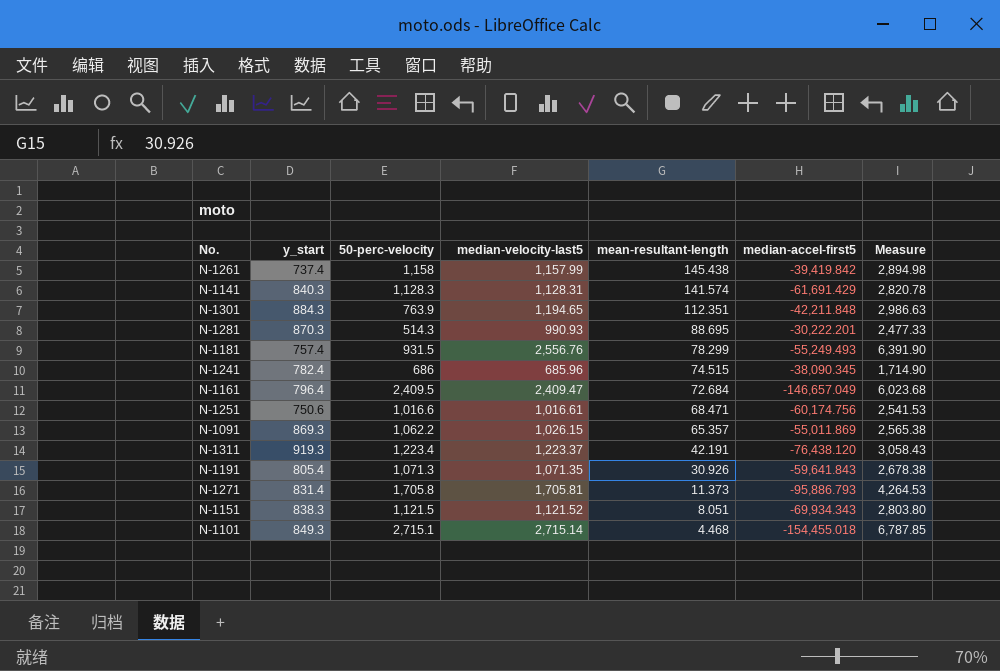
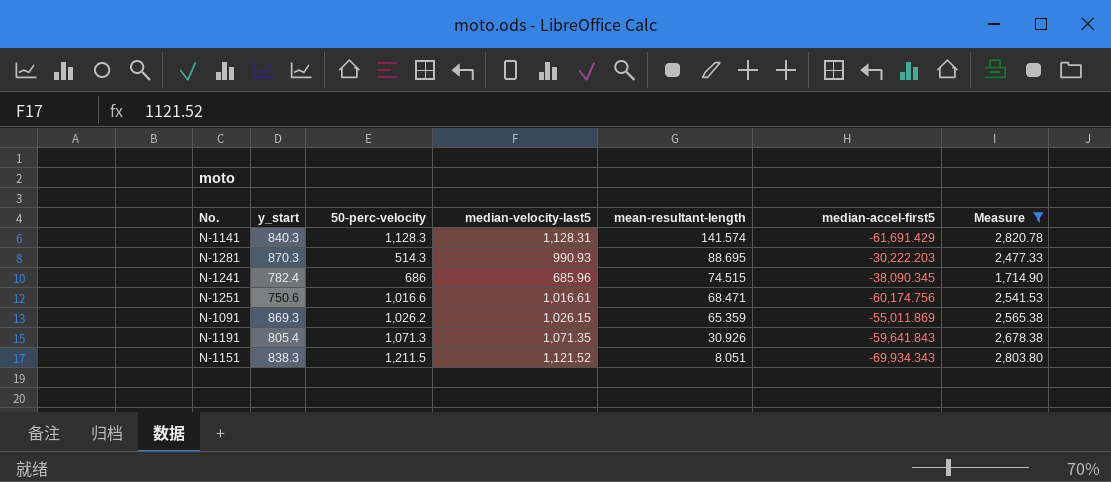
filter: none -> Measure <= 2,820.78
N-1281 | median-accel-first5: -30,222.201 -> -30,222.203
N-1091 | 50-perc-velocity: 1,062.2 -> 1,026.2
N-1091 | mean-resultant-length: 65.357 -> 65.359
N-1151 | 50-perc-velocity: 1,121.5 -> 1,211.5

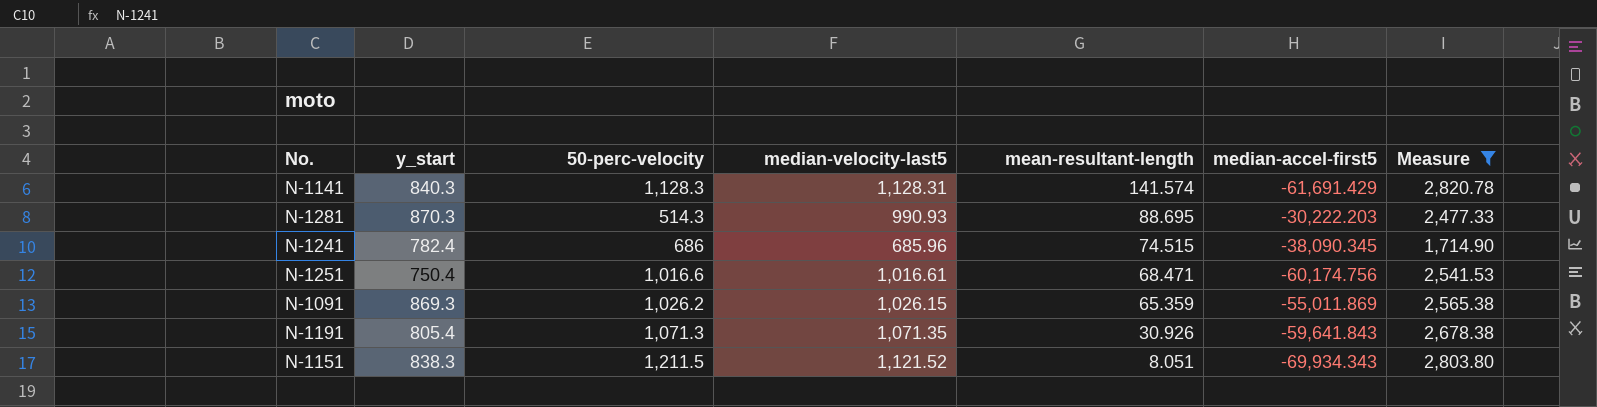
N-1251 | y_start: 750.6 -> 750.4

